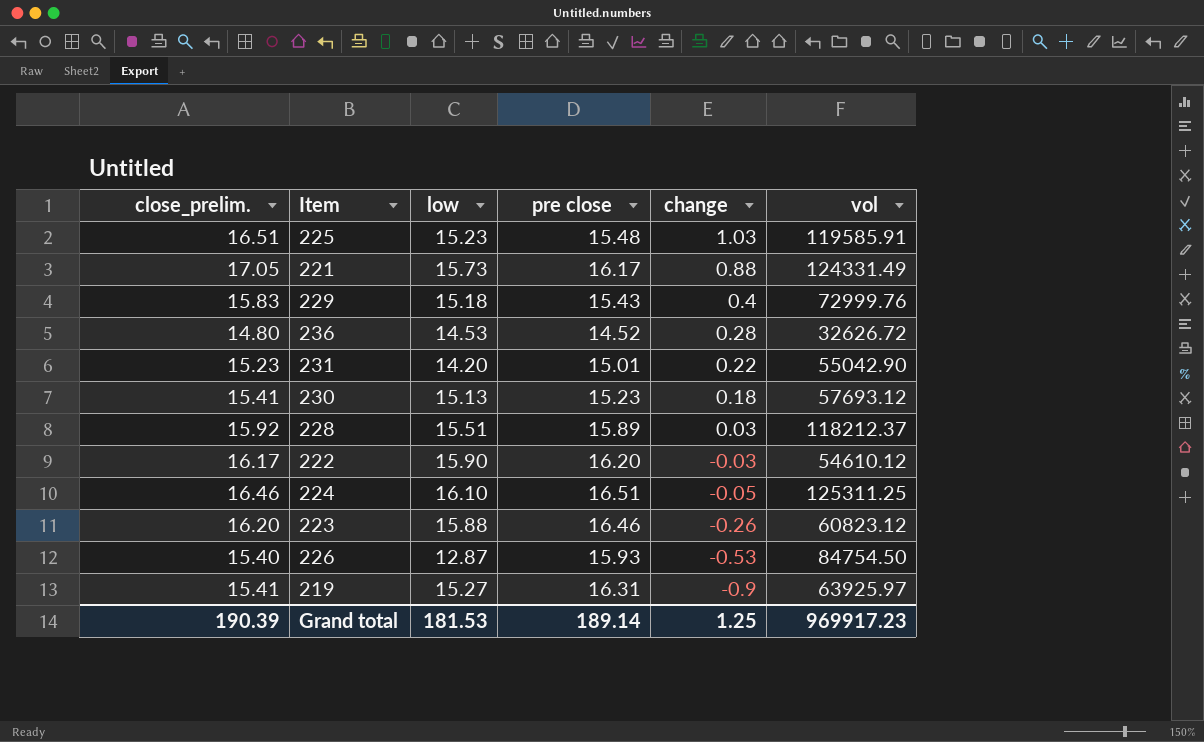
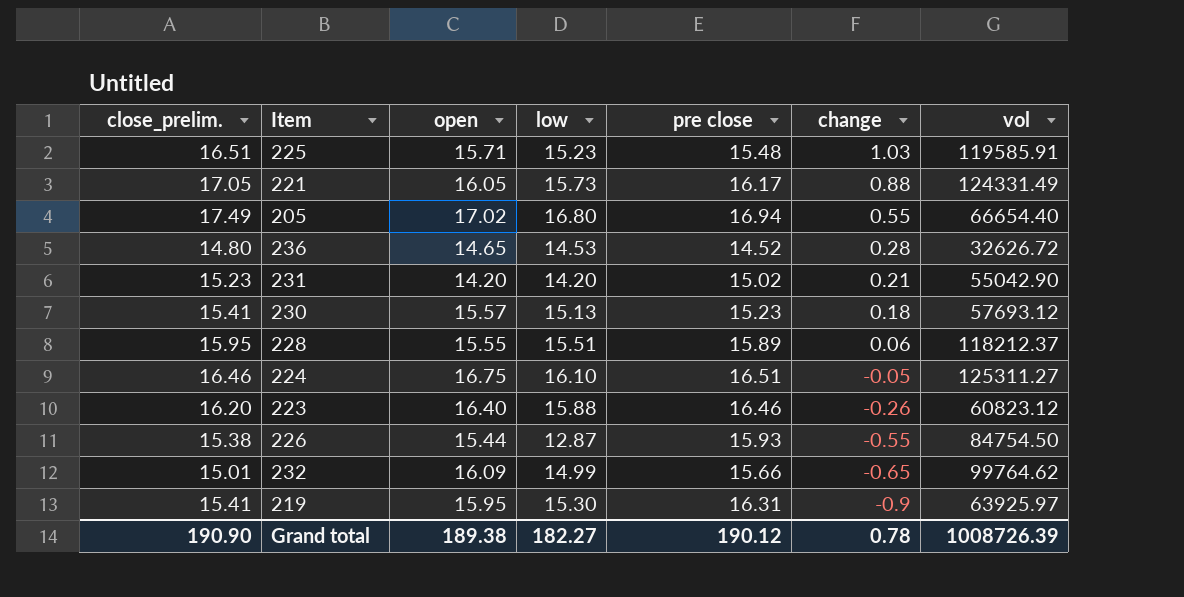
column open | position: none -> 3
row 229: 15.83 | 15.18 | 15.43 | 0.4 | 72999.76 -> none
row 222: 16.17 | 15.90 | 16.20 | -0.03 | 54610.12 -> none
row 205: none -> 17.49 | 17.02 | 16.80 | 16.94 | 0.55 | 66654.40
231 | pre close: 15.01 -> 15.02
231 | change: 0.22 -> 0.21
228 | close_prelim.: 15.92 -> 15.95
228 | change: 0.03 -> 0.06
224 | vol: 125311.25 -> 125311.27
226 | close_prelim.: 15.40 -> 15.38
226 | change: -0.53 -> -0.55
row 232: none -> 15.01 | 16.09 | 14.99 | 15.66 | -0.65 | 99764.62
219 | low: 15.27 -> 15.30
Grand total | close_prelim.: 190.39 -> 190.90
Grand total | low: 181.53 -> 182.27
Grand total | pre close: 189.14 -> 190.12
Grand total | change: 1.25 -> 0.78
Grand total | vol: 969917.23 -> 1008726.39

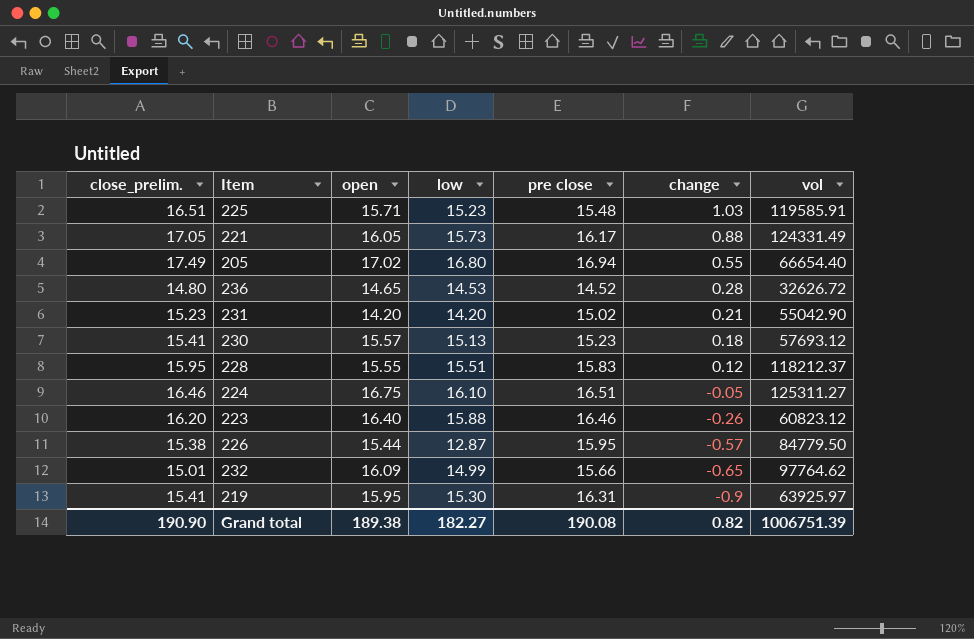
228 | pre close: 15.89 -> 15.83
228 | change: 0.06 -> 0.12
226 | pre close: 15.93 -> 15.95
226 | change: -0.55 -> -0.57
226 | vol: 84754.50 -> 84779.50
232 | vol: 99764.62 -> 97764.62
Grand total | pre close: 190.12 -> 190.08
Grand total | change: 0.78 -> 0.82
Grand total | vol: 1008726.39 -> 1006751.39

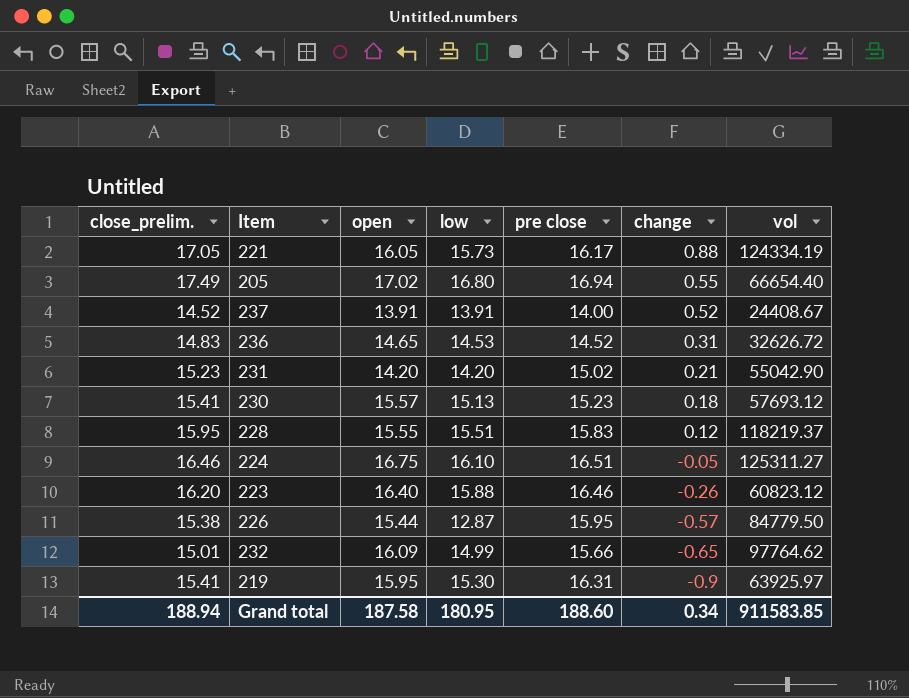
row 225: 16.51 | 15.71 | 15.23 | 15.48 | 1.03 | 119585.91 -> none
221 | vol: 124331.49 -> 124334.19
row 237: none -> 14.52 | 13.91 | 13.91 | 14.00 | 0.52 | 24408.67
236 | close_prelim.: 14.80 -> 14.83
236 | change: 0.28 -> 0.31
228 | vol: 118212.37 -> 118219.37
Grand total | close_prelim.: 190.90 -> 188.94
Grand total | open: 189.38 -> 187.58
Grand total | low: 182.27 -> 180.95
Grand total | pre close: 190.08 -> 188.60
Grand total | change: 0.82 -> 0.34
Grand total | vol: 1006751.39 -> 911583.85

